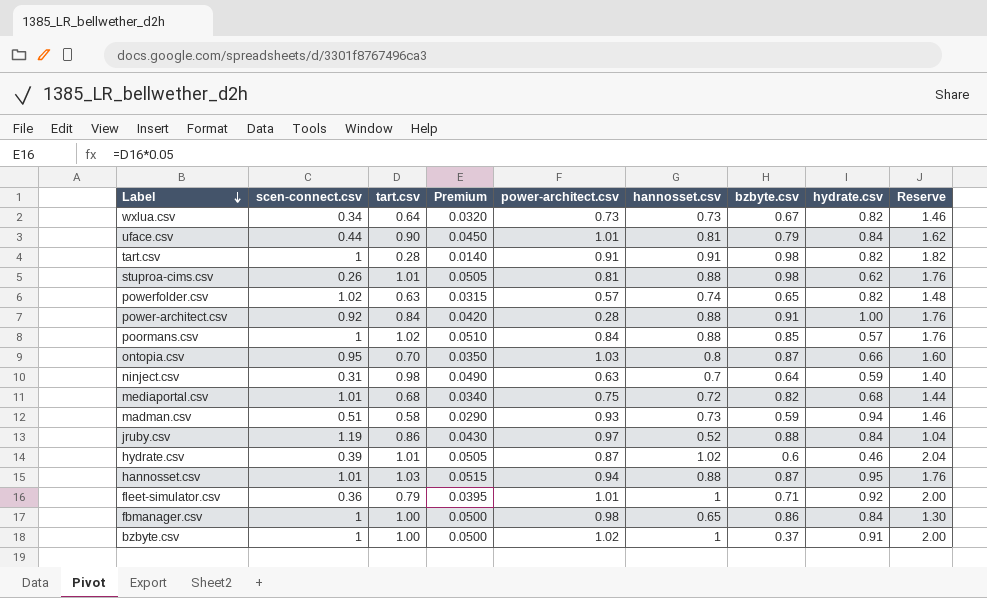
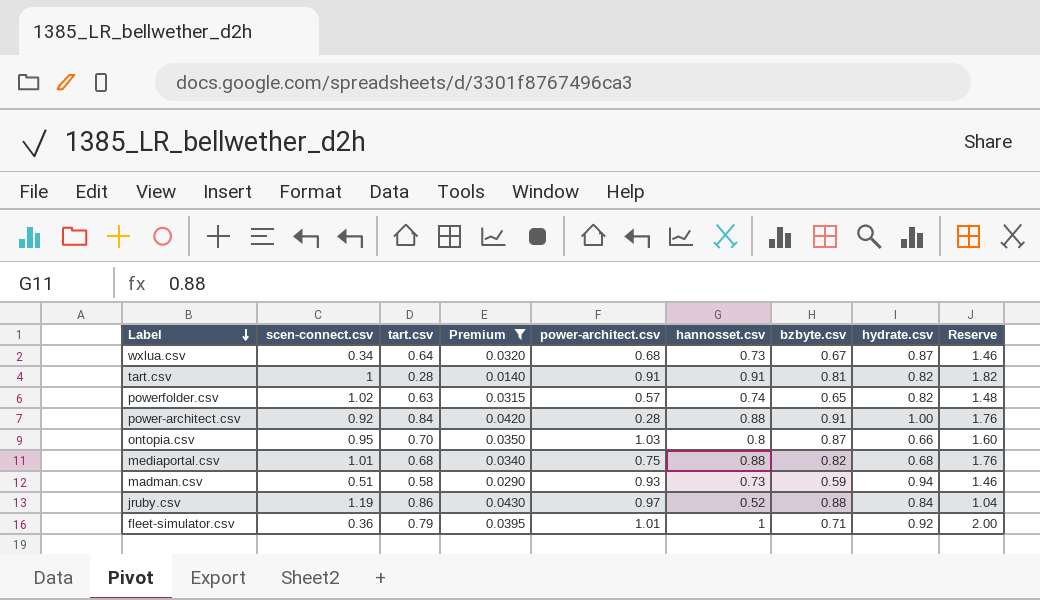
filter: none -> Premium <= 0.0430
wxlua.csv | power-architect.csv: 0.73 -> 0.68
wxlua.csv | hydrate.csv: 0.82 -> 0.87
tart.csv | bzbyte.csv: 0.98 -> 0.81
mediaportal.csv | hannosset.csv: 0.72 -> 0.88
mediaportal.csv | Reserve: 1.44 -> 1.76

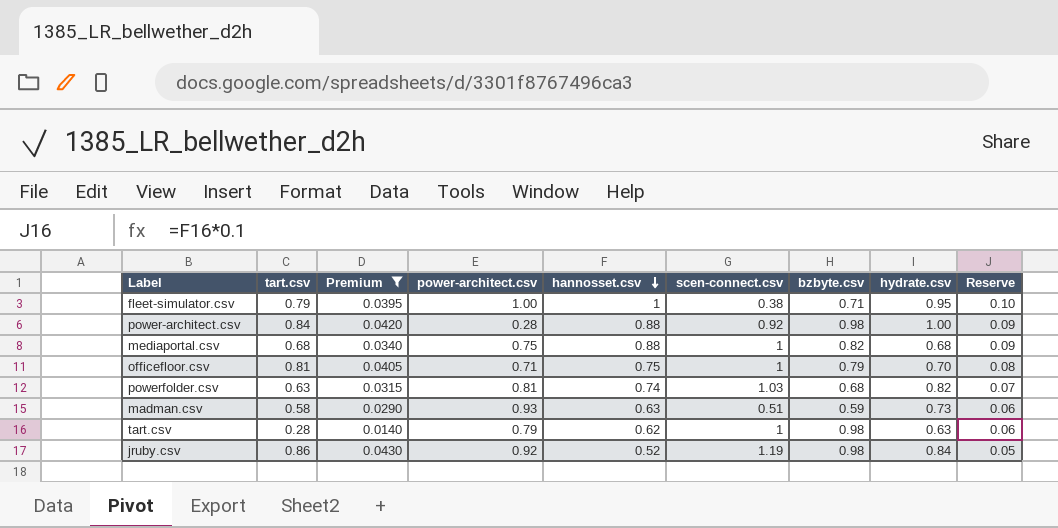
row order: Label descending -> hannosset.csv descending
column scen-connect.csv | position: 2 -> 6
column Reserve | formula: [hannosset.csv] * 2 -> [hannosset.csv] * 0.1
row wxlua.csv: 0.34 | 0.64 | 0.0320 | 0.68 | 0.73 | 0.67 | 0.87 | 1.46 -> none
row ontopia.csv: 0.95 | 0.70 | 0.0350 | 1.03 | 0.8 | 0.87 | 0.66 | 1.60 -> none
fleet-simulator.csv | power-architect.csv: 1.01 -> 1.00
fleet-simulator.csv | scen-connect.csv: 0.36 -> 0.38
fleet-simulator.csv | hydrate.csv: 0.92 -> 0.95
power-architect.csv | bzbyte.csv: 0.91 -> 0.98
mediaportal.csv | scen-connect.csv: 1.01 -> 1
row officefloor.csv: none -> 0.81 | 0.0405 | 0.71 | 0.75 | 1 | 0.79 | 0.70 | 0.08
powerfolder.csv | power-architect.csv: 0.57 -> 0.81
powerfolder.csv | scen-connect.csv: 1.02 -> 1.03
powerfolder.csv | bzbyte.csv: 0.65 -> 0.68
madman.csv | hannosset.csv: 0.73 -> 0.63
madman.csv | hydrate.csv: 0.94 -> 0.73
tart.csv | power-architect.csv: 0.91 -> 0.79
tart.csv | hannosset.csv: 0.91 -> 0.62
tart.csv | bzbyte.csv: 0.81 -> 0.98
tart.csv | hydrate.csv: 0.82 -> 0.63
jruby.csv | power-architect.csv: 0.97 -> 0.92
jruby.csv | bzbyte.csv: 0.88 -> 0.98

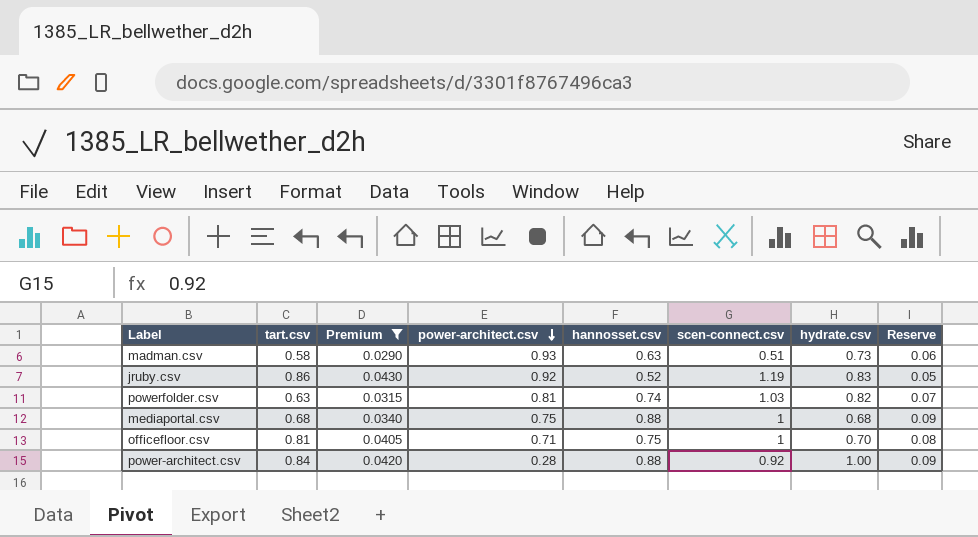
row order: hannosset.csv descending -> power-architect.csv descending
column bzbyte.csv | position: 7 -> none
row fleet-simulator.csv: 0.79 | 0.0395 | 1.00 | 1 | 0.38 | 0.71 | 0.95 | 0.10 -> none
row tart.csv: 0.28 | 0.0140 | 0.79 | 0.62 | 1 | 0.98 | 0.63 | 0.06 -> none
jruby.csv | hydrate.csv: 0.84 -> 0.83

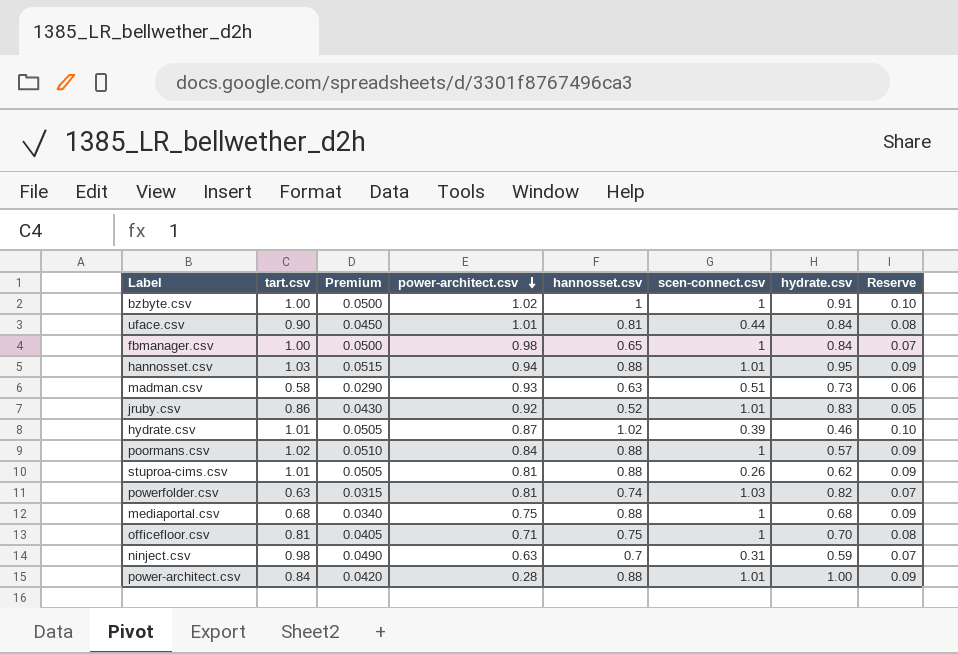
filter: Premium <= 0.0430 -> none
jruby.csv | scen-connect.csv: 1.19 -> 1.01
power-architect.csv | scen-connect.csv: 0.92 -> 1.01

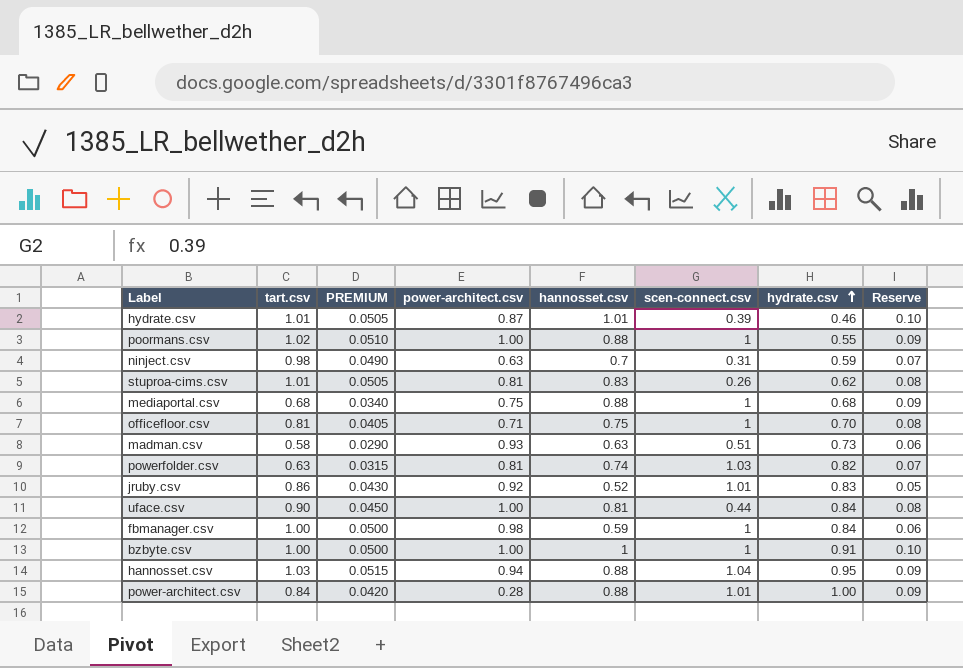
row order: power-architect.csv descending -> hydrate.csv ascending
column name: Premium -> PREMIUM
hydrate.csv | hannosset.csv: 1.02 -> 1.01
poormans.csv | power-architect.csv: 0.84 -> 1.00
poormans.csv | hydrate.csv: 0.57 -> 0.55
stuproa-cims.csv | hannosset.csv: 0.88 -> 0.83
stuproa-cims.csv | Reserve: 0.09 -> 0.08
uface.csv | power-architect.csv: 1.01 -> 1.00
fbmanager.csv | hannosset.csv: 0.65 -> 0.59
fbmanager.csv | Reserve: 0.07 -> 0.06
bzbyte.csv | power-architect.csv: 1.02 -> 1.00
hannosset.csv | scen-connect.csv: 1.01 -> 1.04

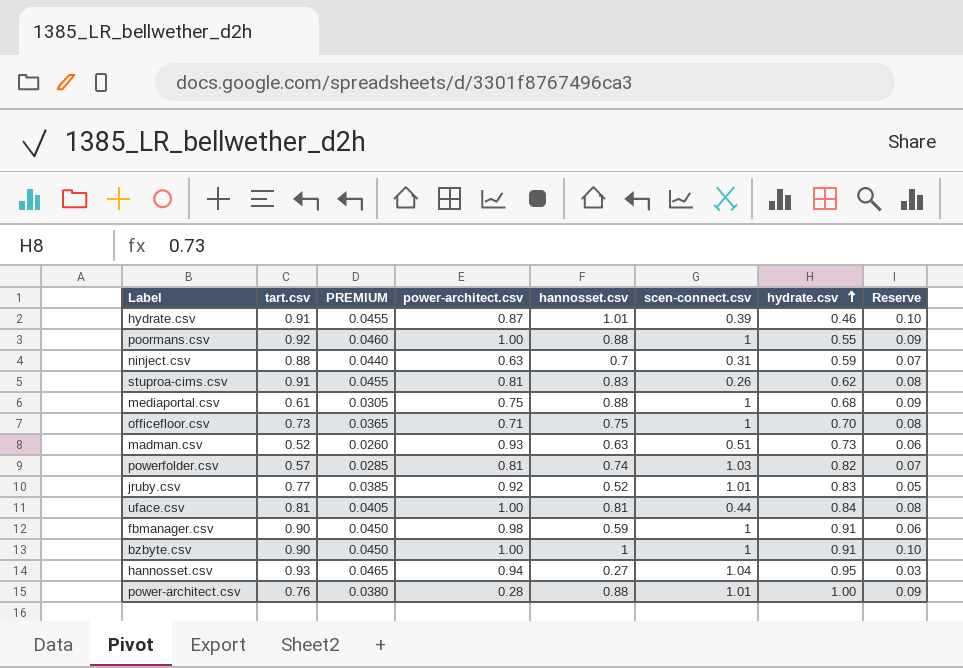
hydrate.csv | tart.csv: 1.01 -> 0.91
hydrate.csv | PREMIUM: 0.0505 -> 0.0455
poormans.csv | tart.csv: 1.02 -> 0.92
poormans.csv | PREMIUM: 0.0510 -> 0.0460
ninject.csv | tart.csv: 0.98 -> 0.88
ninject.csv | PREMIUM: 0.0490 -> 0.0440
stuproa-cims.csv | tart.csv: 1.01 -> 0.91
stuproa-cims.csv | PREMIUM: 0.0505 -> 0.0455
mediaportal.csv | tart.csv: 0.68 -> 0.61
mediaportal.csv | PREMIUM: 0.0340 -> 0.0305
officefloor.csv | tart.csv: 0.81 -> 0.73
officefloor.csv | PREMIUM: 0.0405 -> 0.0365
madman.csv | tart.csv: 0.58 -> 0.52
madman.csv | PREMIUM: 0.0290 -> 0.0260
powerfolder.csv | tart.csv: 0.63 -> 0.57
powerfolder.csv | PREMIUM: 0.0315 -> 0.0285
jruby.csv | tart.csv: 0.86 -> 0.77
jruby.csv | PREMIUM: 0.0430 -> 0.0385
uface.csv | tart.csv: 0.90 -> 0.81
uface.csv | PREMIUM: 0.0450 -> 0.0405
fbmanager.csv | tart.csv: 1.00 -> 0.90
fbmanager.csv | PREMIUM: 0.0500 -> 0.0450
fbmanager.csv | hydrate.csv: 0.84 -> 0.91
bzbyte.csv | tart.csv: 1.00 -> 0.90
bzbyte.csv | PREMIUM: 0.0500 -> 0.0450
hannosset.csv | tart.csv: 1.03 -> 0.93
hannosset.csv | PREMIUM: 0.0515 -> 0.0465
hannosset.csv | hannosset.csv: 0.88 -> 0.27
hannosset.csv | Reserve: 0.09 -> 0.03
power-architect.csv | tart.csv: 0.84 -> 0.76
power-architect.csv | PREMIUM: 0.0420 -> 0.0380

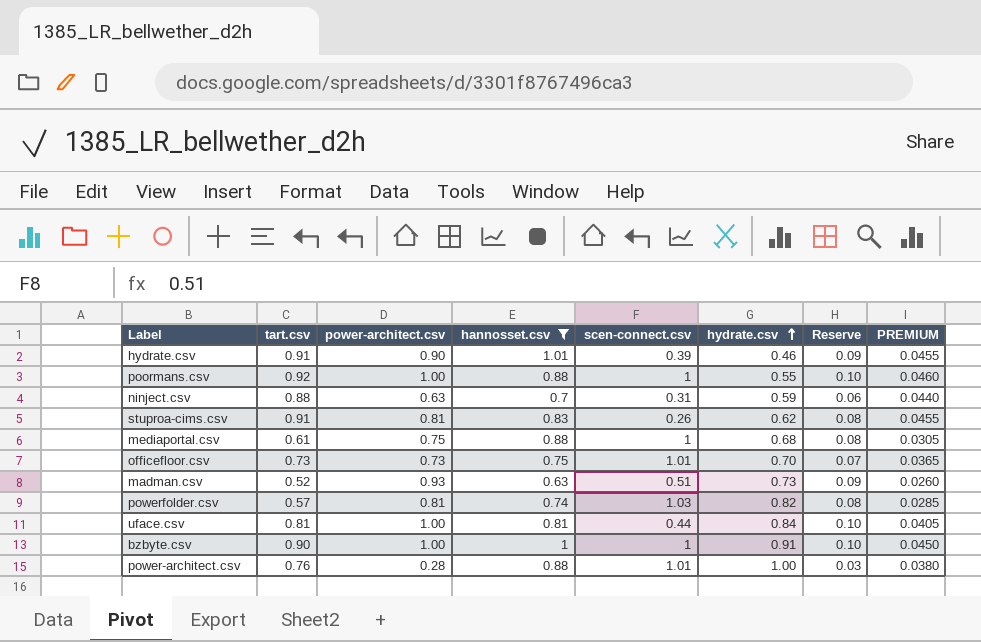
filter: none -> hannosset.csv >= 0.63
column Reserve | formula: [hannosset.csv] * 0.1 -> [power-architect.csv] * 0.1
column PREMIUM | position: 3 -> 8
hydrate.csv | power-architect.csv: 0.87 -> 0.90
officefloor.csv | power-architect.csv: 0.71 -> 0.73
officefloor.csv | scen-connect.csv: 1 -> 1.01

